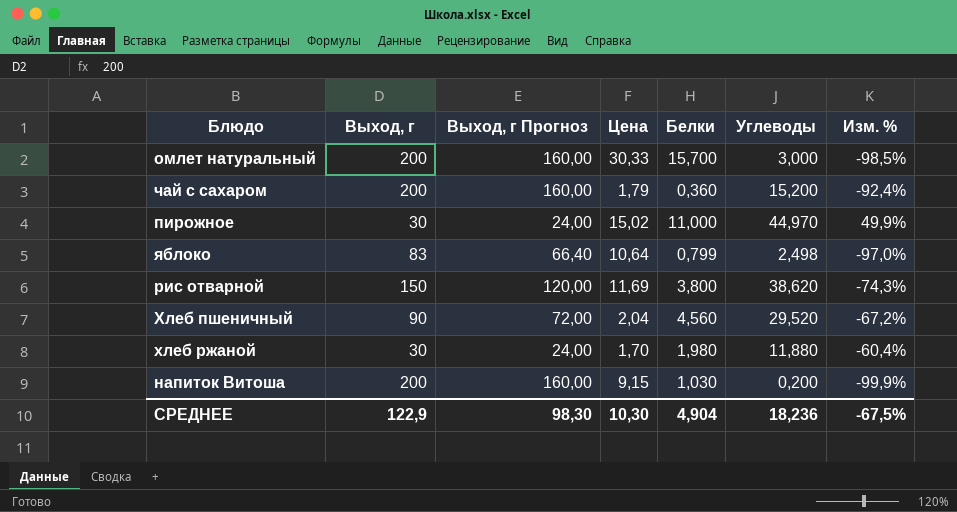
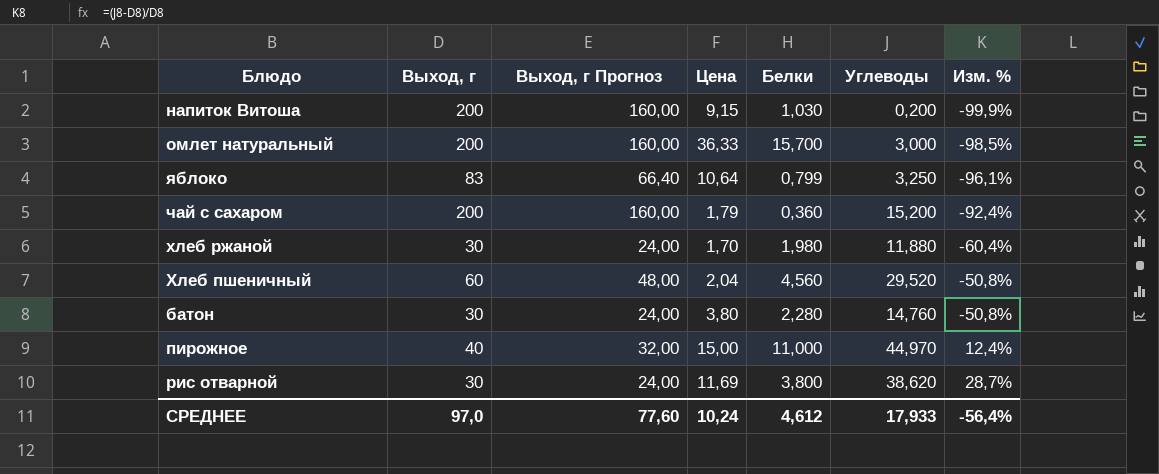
row order: none -> Изм. % ascending
омлет натуральный | Цена: 30,33 -> 36,33
яблоко | Углеводы: 2,498 -> 3,250
яблоко | Изм. %: -97,0% -> -96,1%
Хлеб пшеничный | Выход, г: 90 -> 60
Хлеб пшеничный | Выход, г Прогноз: 72,00 -> 48,00
Хлеб пшеничный | Изм. %: -67,2% -> -50,8%
row батон: none -> 30 | 24,00 | 3,80 | 2,280 | 14,760 | -50,8%
пирожное | Выход, г: 30 -> 40
пирожное | Выход, г Прогноз: 24,00 -> 32,00
пирожное | Цена: 15,02 -> 15,00
пирожное | Изм. %: 49,9% -> 12,4%
рис отварной | Выход, г: 150 -> 30
рис отварной | Выход, г Прогноз: 120,00 -> 24,00
рис отварной | Изм. %: -74,3% -> 28,7%
СРЕДНЕЕ | Выход, г: 122,9 -> 97,0
СРЕДНЕЕ | Выход, г Прогноз: 98,30 -> 77,60
СРЕДНЕЕ | Цена: 10,30 -> 10,24
СРЕДНЕЕ | Белки: 4,904 -> 4,612
СРЕДНЕЕ | Углеводы: 18,236 -> 17,933
СРЕДНЕЕ | Изм. %: -67,5% -> -56,4%

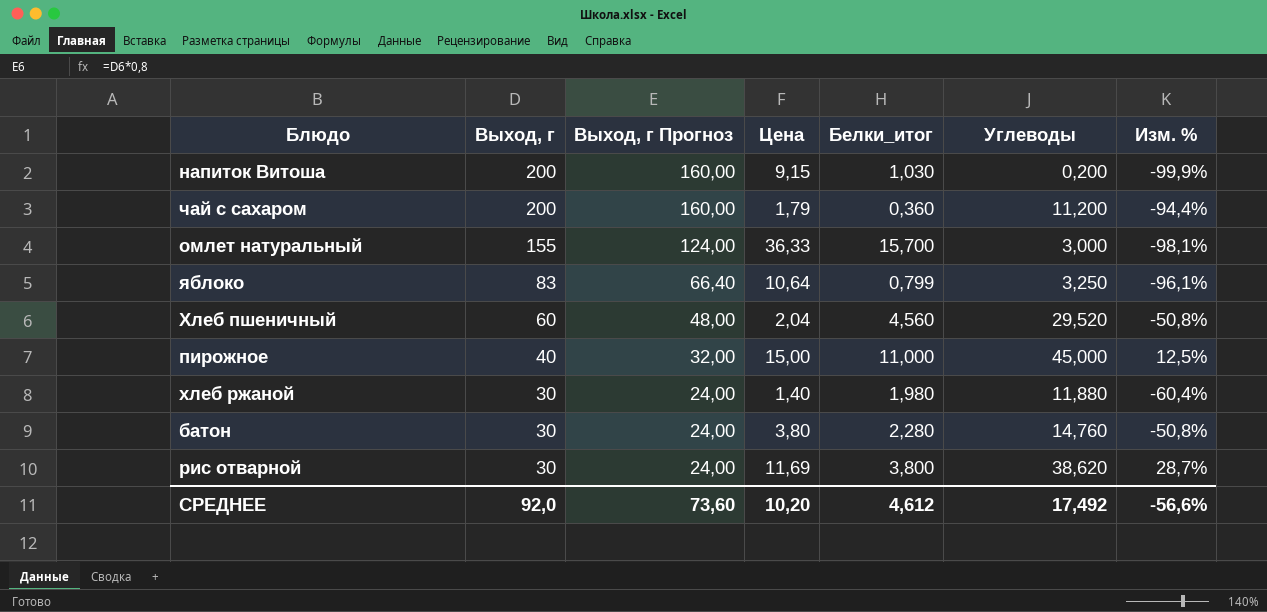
row order: Изм. % ascending -> Выход, г descending
column name: Белки -> Белки_итог
чай с сахаром | Углеводы: 15,200 -> 11,200
чай с сахаром | Изм. %: -92,4% -> -94,4%
омлет натуральный | Выход, г: 200 -> 155
омлет натуральный | Выход, г Прогноз: 160,00 -> 124,00
омлет натуральный | Изм. %: -98,5% -> -98,1%
пирожное | Углеводы: 44,970 -> 45,000
пирожное | Изм. %: 12,4% -> 12,5%
хлеб ржаной | Цена: 1,70 -> 1,40
СРЕДНЕЕ | Выход, г: 97,0 -> 92,0
СРЕДНЕЕ | Выход, г Прогноз: 77,60 -> 73,60
СРЕДНЕЕ | Цена: 10,24 -> 10,20
СРЕДНЕЕ | Углеводы: 17,933 -> 17,492
СРЕДНЕЕ | Изм. %: -56,4% -> -56,6%

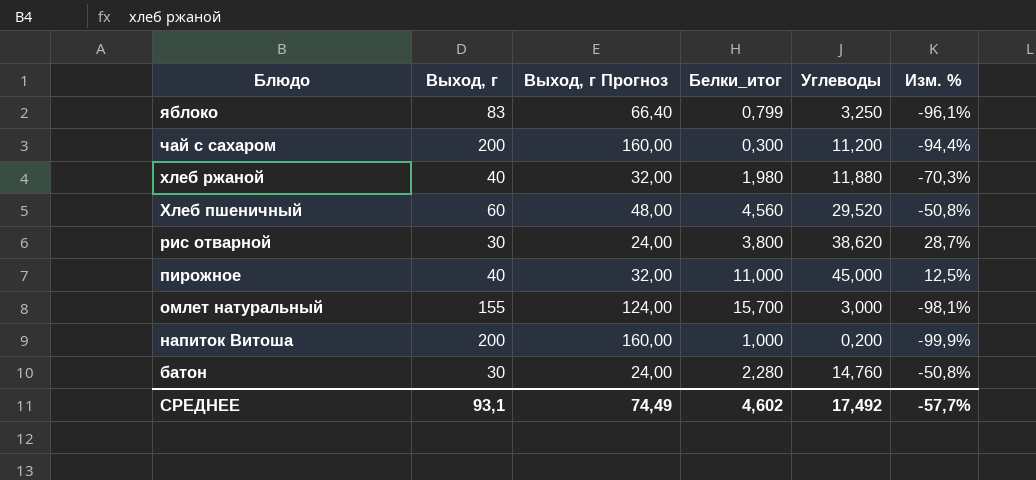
row order: Выход, г descending -> Блюдо descending
column Цена | position: 4 -> none
чай с сахаром | Белки_итог: 0,360 -> 0,300
хлеб ржаной | Выход, г: 30 -> 40
хлеб ржаной | Выход, г Прогноз: 24,00 -> 32,00
хлеб ржаной | Изм. %: -60,4% -> -70,3%
напиток Витоша | Белки_итог: 1,030 -> 1,000
СРЕДНЕЕ | Выход, г: 92,0 -> 93,1
СРЕДНЕЕ | Выход, г Прогноз: 73,60 -> 74,49
СРЕДНЕЕ | Белки_итог: 4,612 -> 4,602
СРЕДНЕЕ | Изм. %: -56,6% -> -57,7%

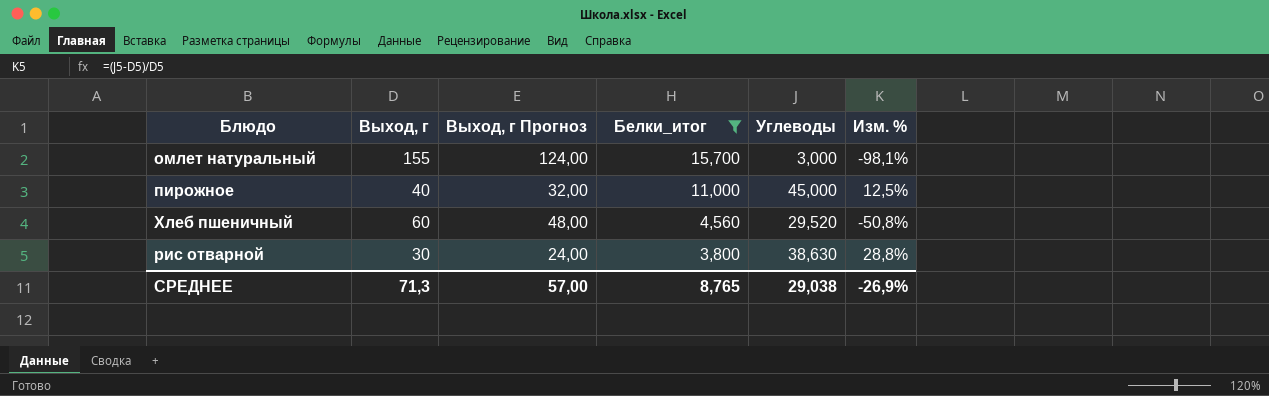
filter: none -> Белки_итог >= 3,800
row order: Блюдо descending -> Белки_итог descending
рис отварной | Углеводы: 38,620 -> 38,630
рис отварной | Изм. %: 28,7% -> 28,8%
СРЕДНЕЕ | Выход, г: 93,1 -> 71,3
СРЕДНЕЕ | Выход, г Прогноз: 74,49 -> 57,00
СРЕДНЕЕ | Белки_итог: 4,602 -> 8,765
СРЕДНЕЕ | Углеводы: 17,492 -> 29,038
СРЕДНЕЕ | Изм. %: -57,7% -> -26,9%

